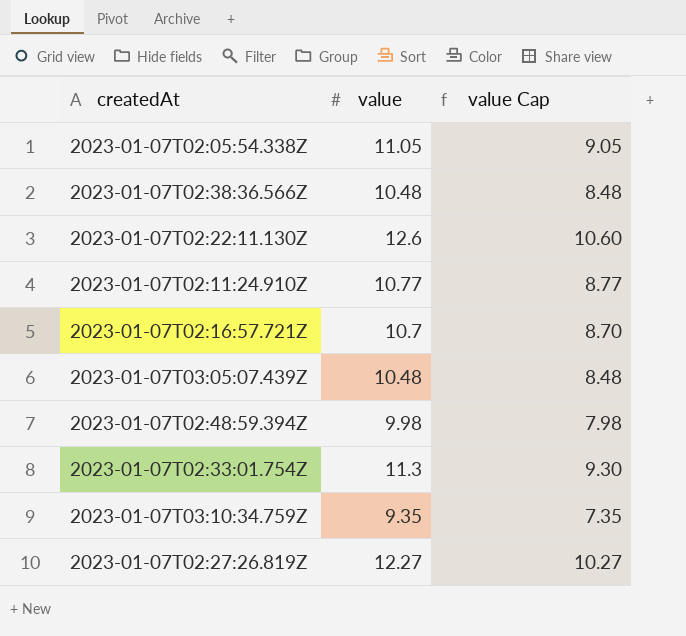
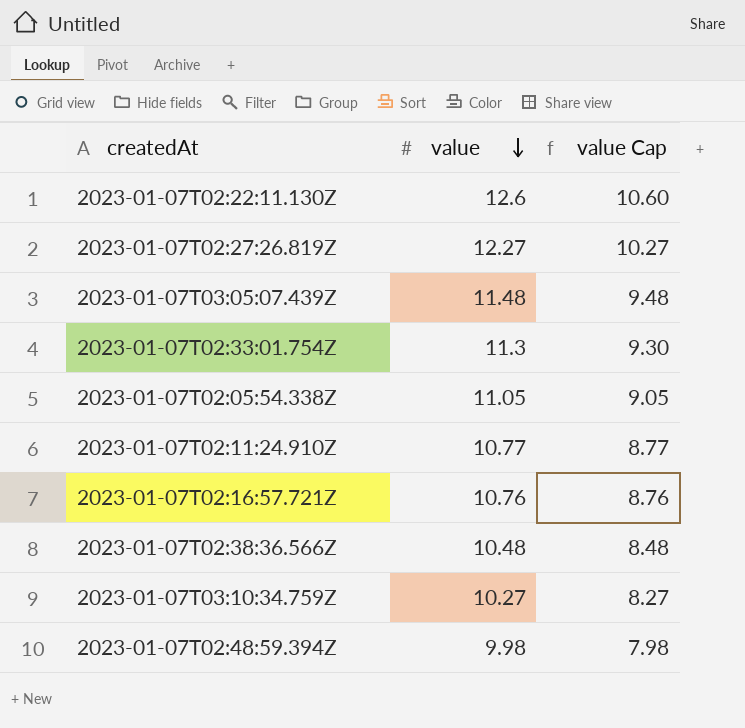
row order: none -> value descending
2023-01-07T03:05:07.439Z | value: 10.48 -> 11.48
2023-01-07T03:05:07.439Z | value Cap: 8.48 -> 9.48
2023-01-07T02:16:57.721Z | value: 10.7 -> 10.76
2023-01-07T02:16:57.721Z | value Cap: 8.70 -> 8.76
2023-01-07T03:10:34.759Z | value: 9.35 -> 10.27
2023-01-07T03:10:34.759Z | value Cap: 7.35 -> 8.27

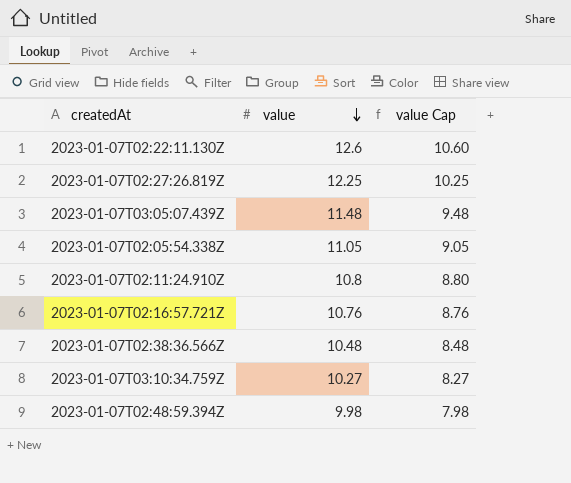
row 2023-01-07T02:33:01.754Z: 11.3 | 9.30 -> none
2023-01-07T02:27:26.819Z | value: 12.27 -> 12.25
2023-01-07T02:27:26.819Z | value Cap: 10.27 -> 10.25
2023-01-07T02:11:24.910Z | value: 10.77 -> 10.8
2023-01-07T02:11:24.910Z | value Cap: 8.77 -> 8.80

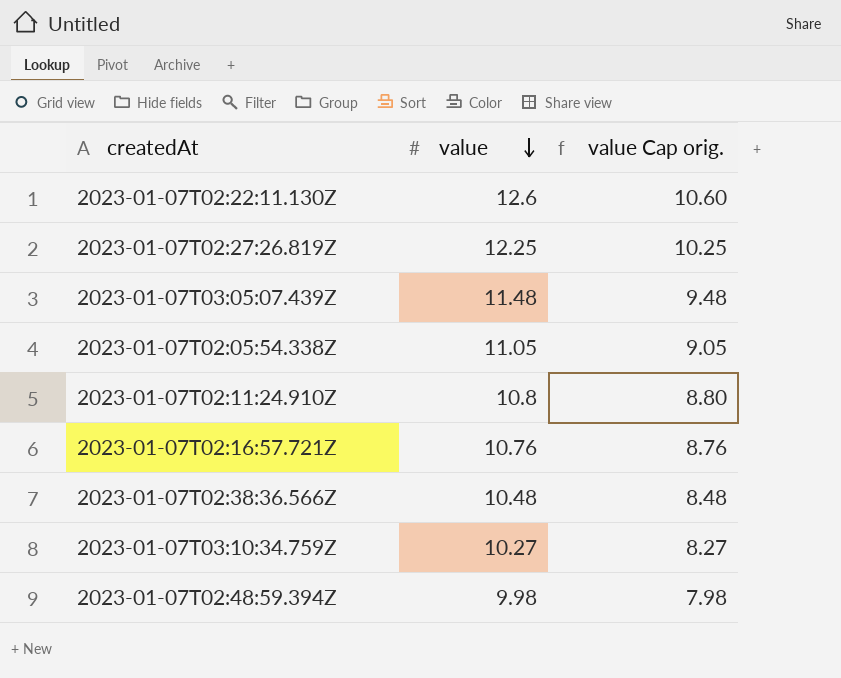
column name: value Cap -> value Cap orig.

